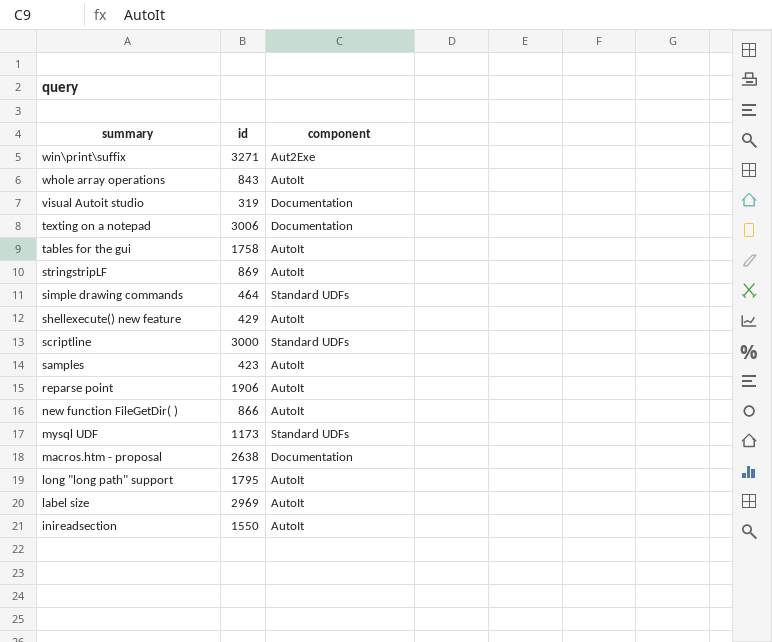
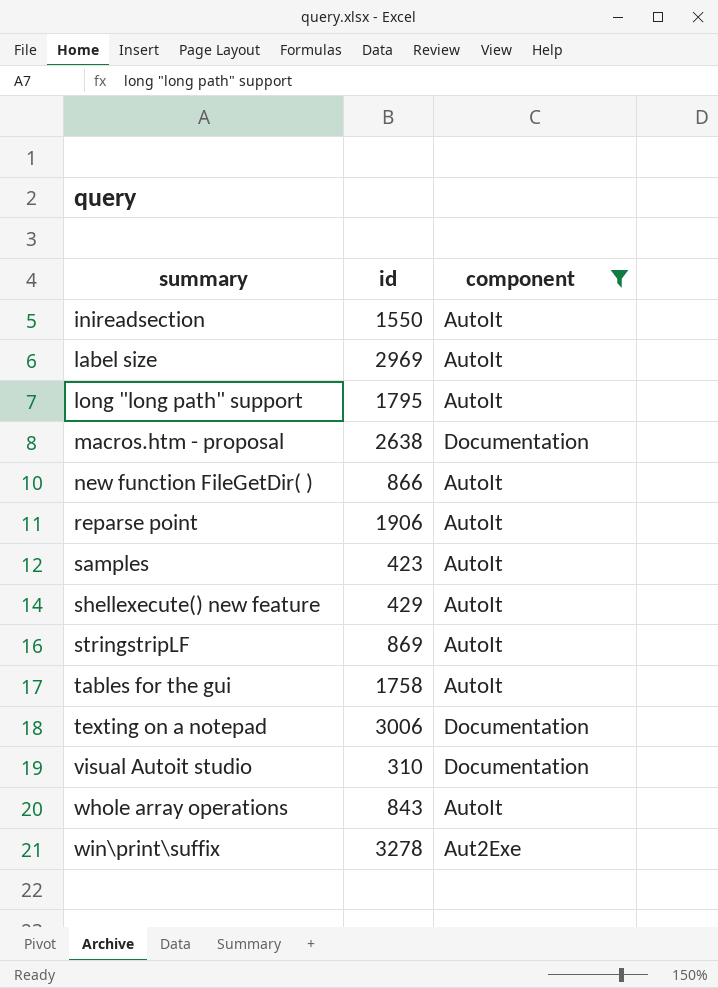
filter: none -> component != Standard UDFs
row order: summary descending -> summary ascending
visual Autoit studio | id: 319 -> 310
win\print\suffix | id: 3271 -> 3278

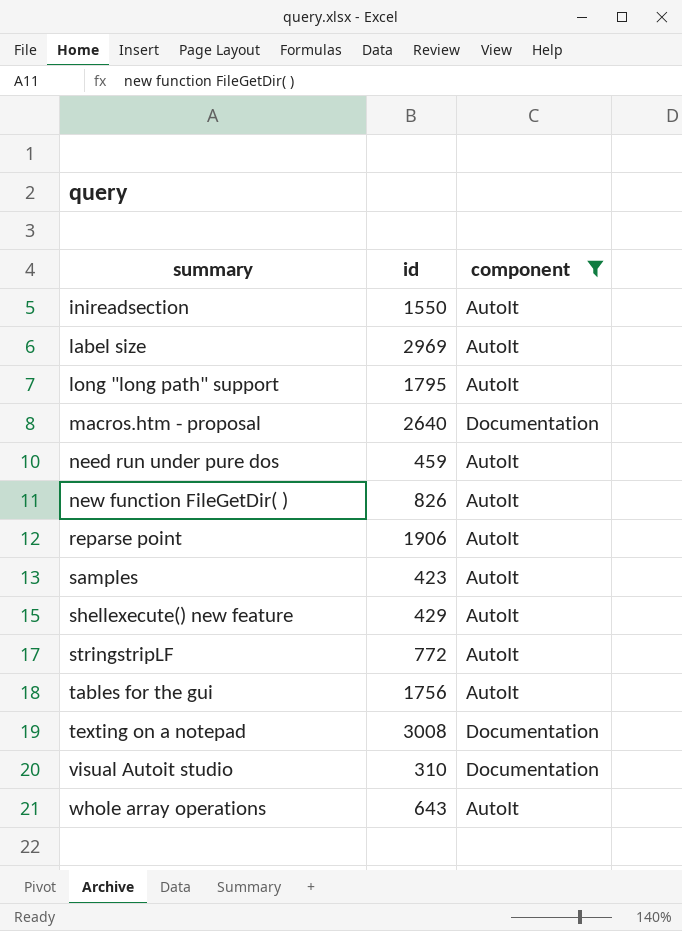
row win\print\suffix: 3278 | Aut2Exe -> none
macros.htm - proposal | id: 2638 -> 2640
row need run under pure dos: none -> 459 | AutoIt
new function FileGetDir( ) | id: 866 -> 826
stringstripLF | id: 869 -> 772
tables for the gui | id: 1758 -> 1756
texting on a notepad | id: 3006 -> 3008
whole array operations | id: 843 -> 643

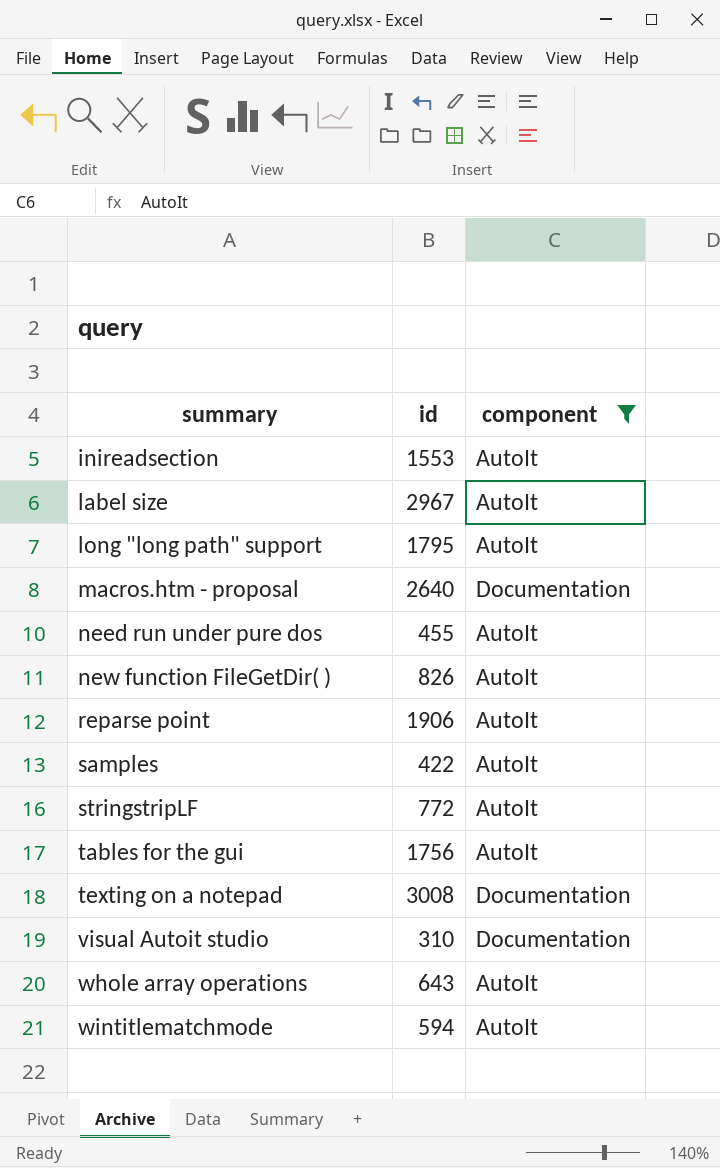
row shellexecute() new feature: 429 | AutoIt -> none
inireadsection | id: 1550 -> 1553
label size | id: 2969 -> 2967
need run under pure dos | id: 459 -> 455
samples | id: 423 -> 422
row wintitlematchmode: none -> 594 | AutoIt

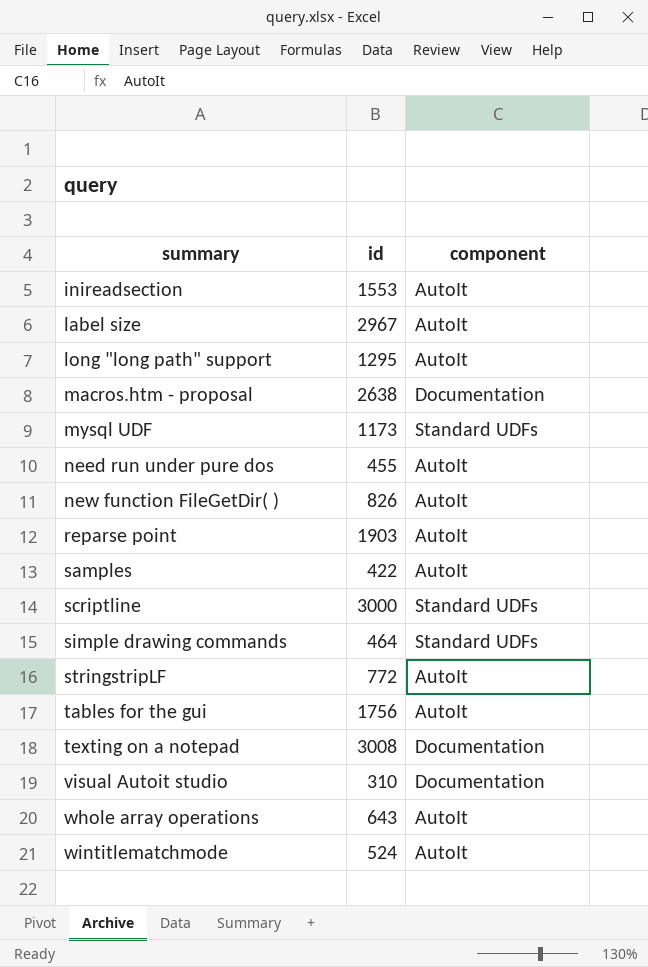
filter: component != Standard UDFs -> none
long "long path" support | id: 1795 -> 1295
macros.htm - proposal | id: 2640 -> 2638
reparse point | id: 1906 -> 1903
wintitlematchmode | id: 594 -> 524

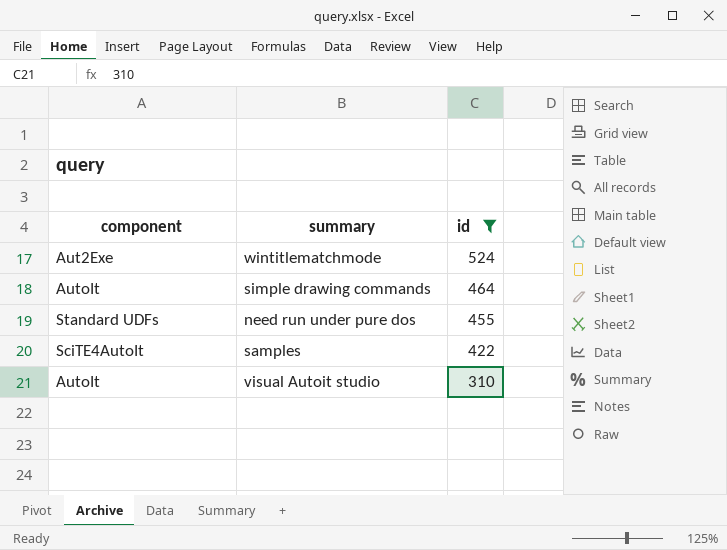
filter: none -> id <= 524
row order: summary ascending -> id descending
column component | position: 3 -> 1
wintitlematchmode | component: AutoIt -> Aut2Exe
simple drawing commands | component: Standard UDFs -> AutoIt
need run under pure dos | component: AutoIt -> Standard UDFs
samples | component: AutoIt -> SciTE4AutoIt
visual Autoit studio | component: Documentation -> AutoIt

